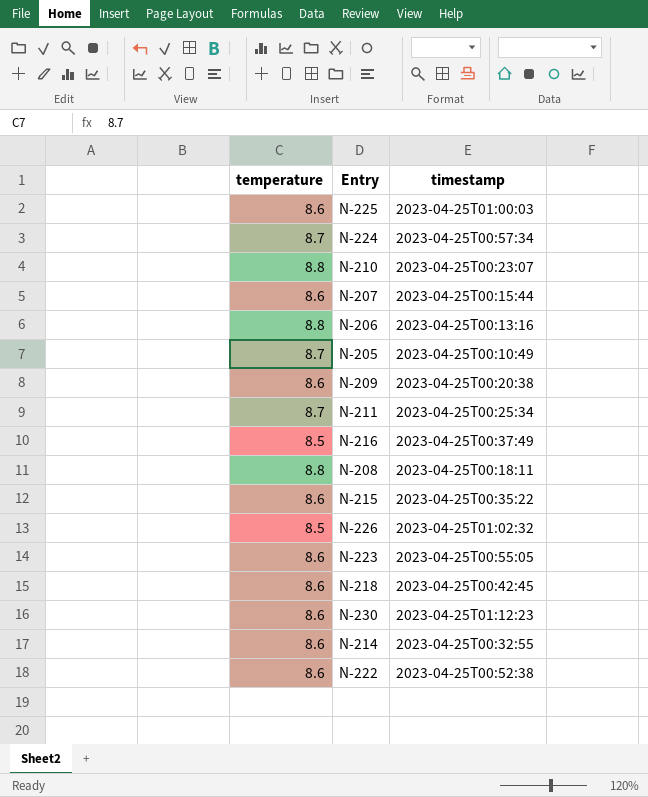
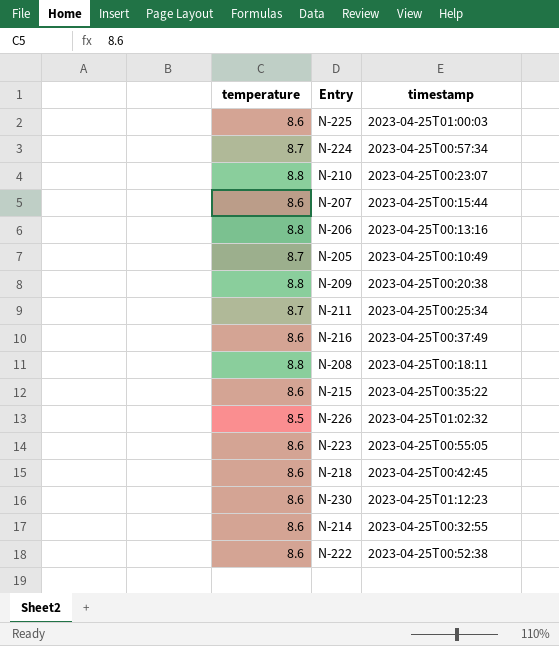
N-209 | temperature: 8.6 -> 8.8
N-216 | temperature: 8.5 -> 8.6

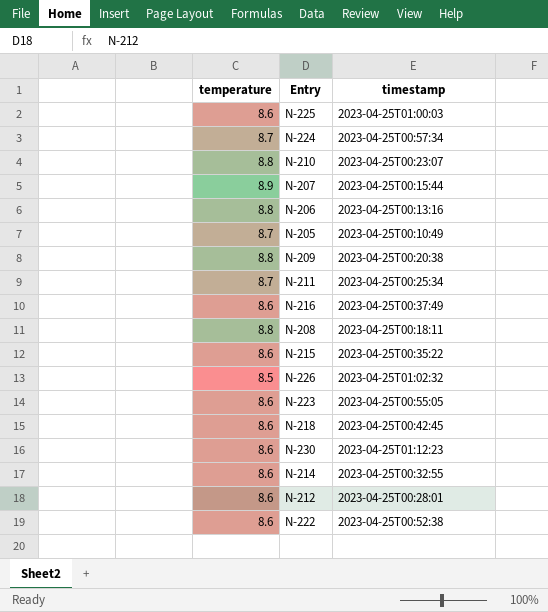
N-207 | temperature: 8.6 -> 8.9
row N-212: none -> 8.6 | 2023-04-25T00:28:01

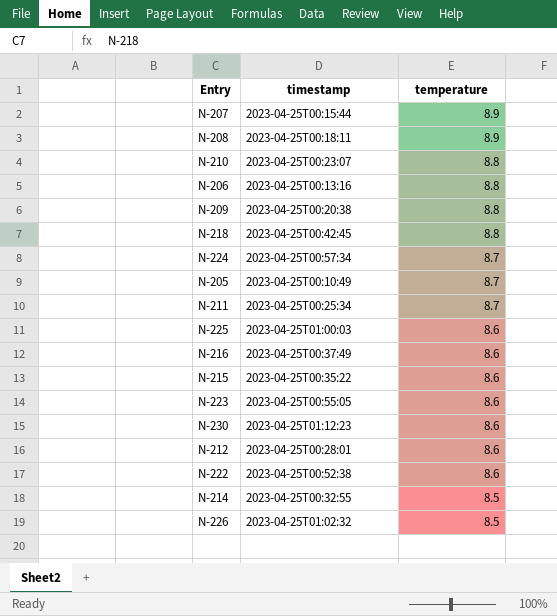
row order: none -> temperature descending
column temperature | position: 1 -> 3
N-208 | temperature: 8.8 -> 8.9
N-218 | temperature: 8.6 -> 8.8
N-214 | temperature: 8.6 -> 8.5

